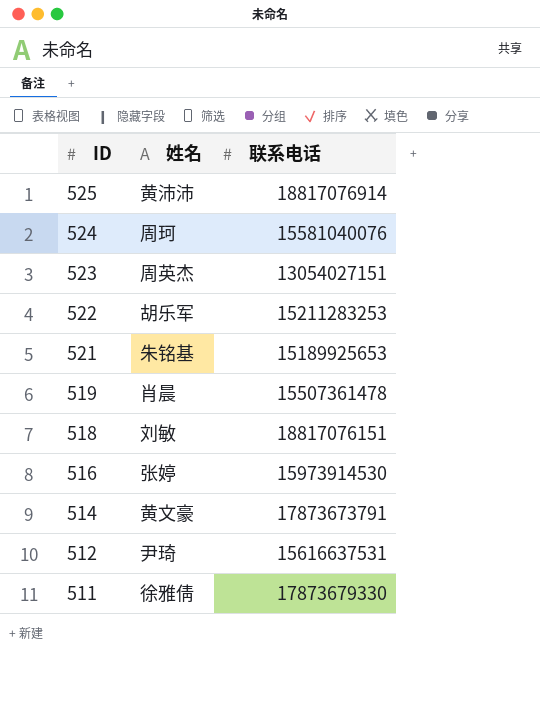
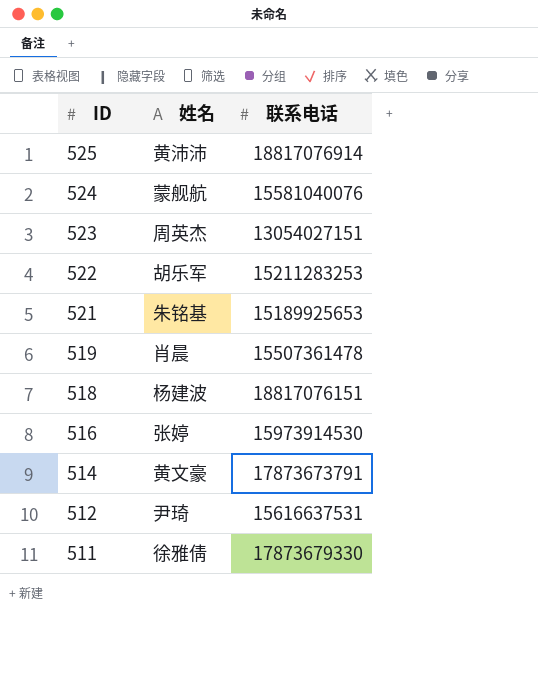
524 | 姓名: 周珂 -> 蒙舰航
518 | 姓名: 刘敏 -> 杨建波

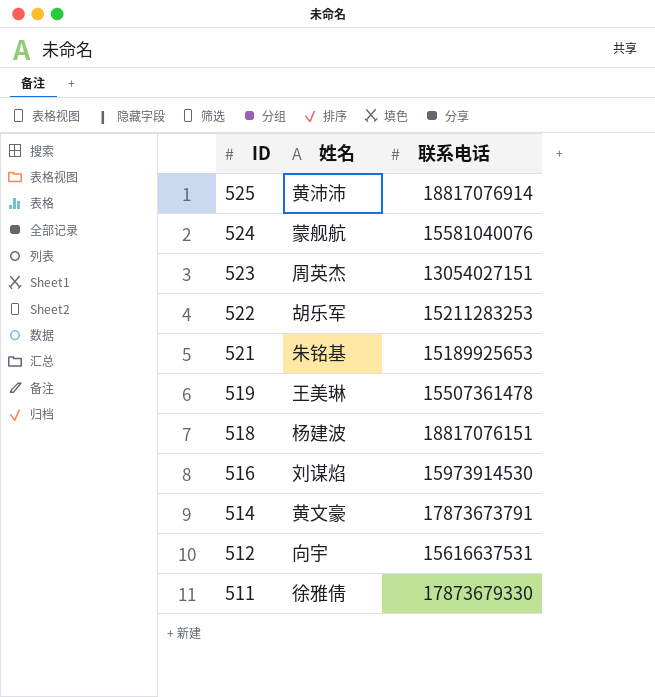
519 | 姓名: 肖晨 -> 王美琳
516 | 姓名: 张婷 -> 刘谋焰
512 | 姓名: 尹琦 -> 向宇

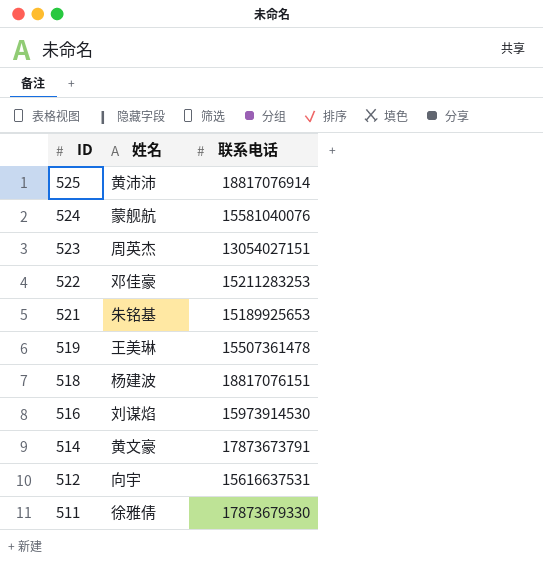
522 | 姓名: 胡乐军 -> 邓佳豪

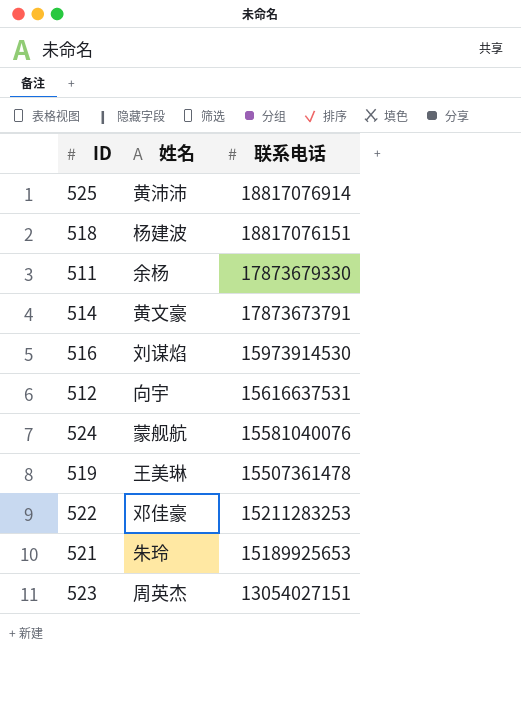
row order: ID descending -> 联系电话 descending
511 | 姓名: 徐雅倩 -> 余杨
521 | 姓名: 朱铭基 -> 朱玲

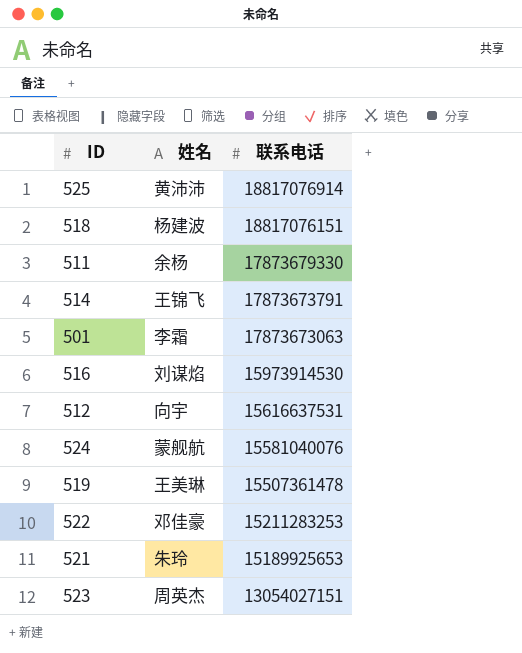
514 | 姓名: 黄文豪 -> 王锦飞
row 501: none -> 李霜 | 17873673063

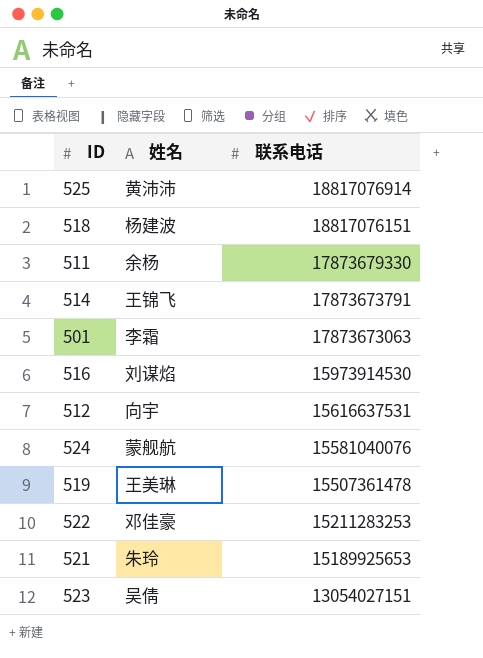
523 | 姓名: 周英杰 -> 吴倩

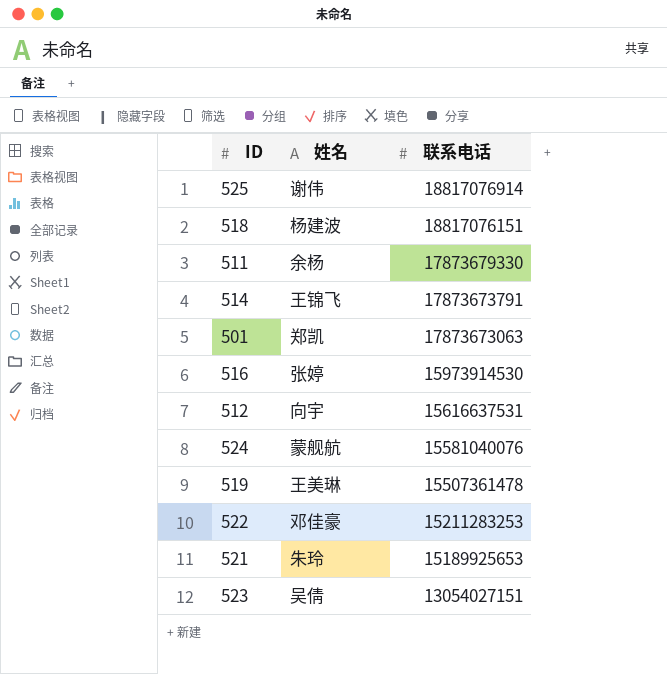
525 | 姓名: 黄沛沛 -> 谢伟
501 | 姓名: 李霜 -> 郑凯
516 | 姓名: 刘谋焰 -> 张婷

